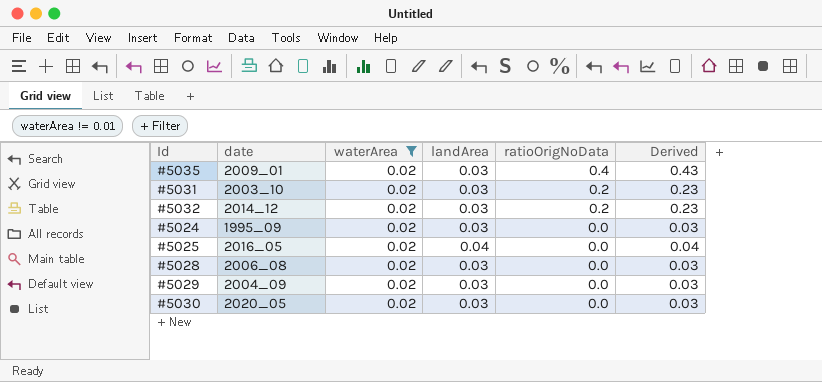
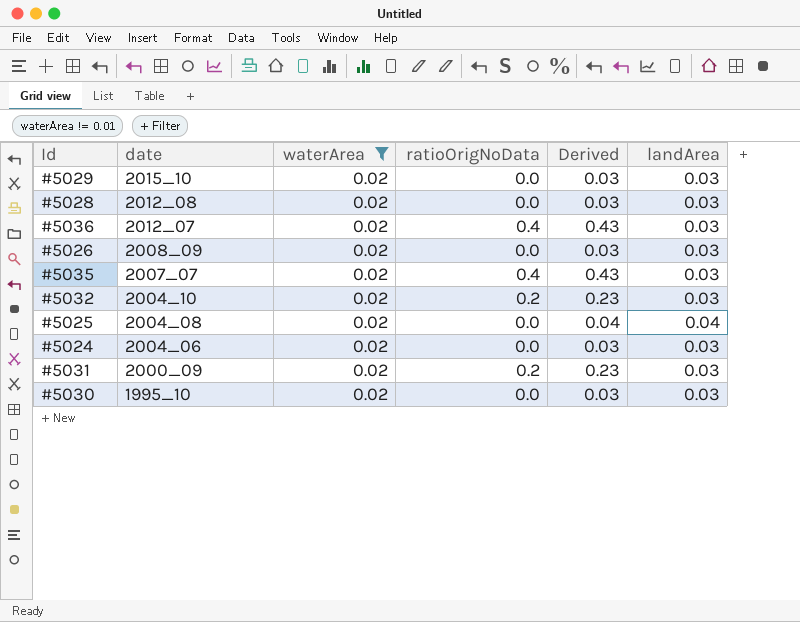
row order: ratioOrigNoData descending -> date descending
column landArea | position: 4 -> 6
#5029 | date: 2004_09 -> 2015_10
#5028 | date: 2006_08 -> 2012_08
row #5036: none -> 2012_07 | 0.02 | 0.4 | 0.43 | 0.03
row #5026: none -> 2008_09 | 0.02 | 0.0 | 0.03 | 0.03
#5035 | date: 2009_01 -> 2007_07
#5032 | date: 2014_12 -> 2004_10
#5025 | date: 2016_05 -> 2004_08
#5024 | date: 1995_09 -> 2004_06
#5031 | date: 2003_10 -> 2000_09
#5030 | date: 2020_05 -> 1995_10

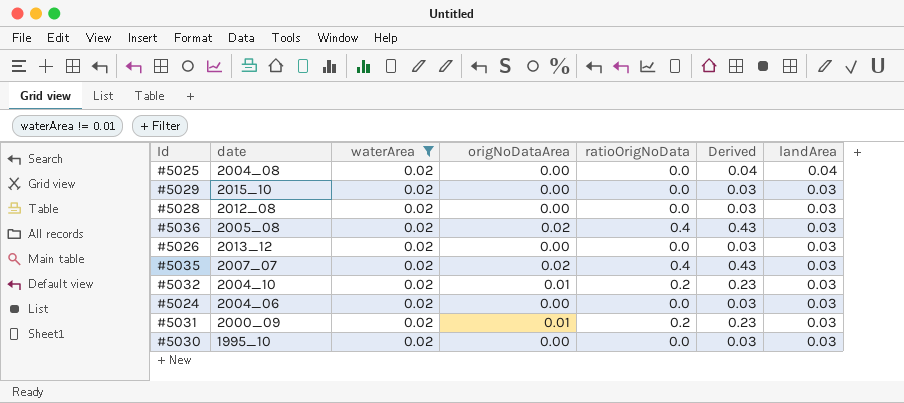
row order: date descending -> landArea descending
column origNoDataArea | position: none -> 4
#5036 | date: 2012_07 -> 2005_08
#5026 | date: 2008_09 -> 2013_12

